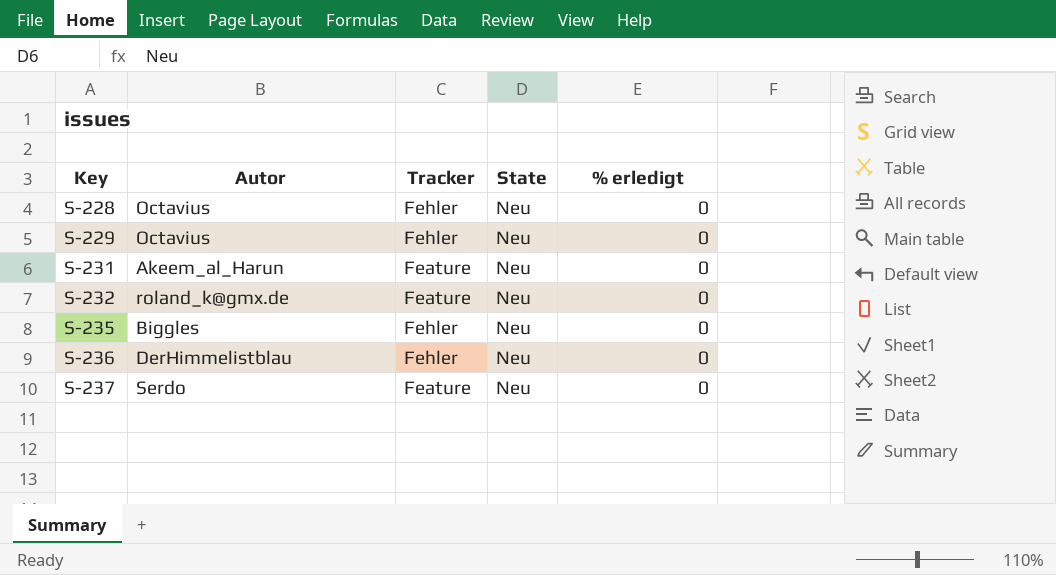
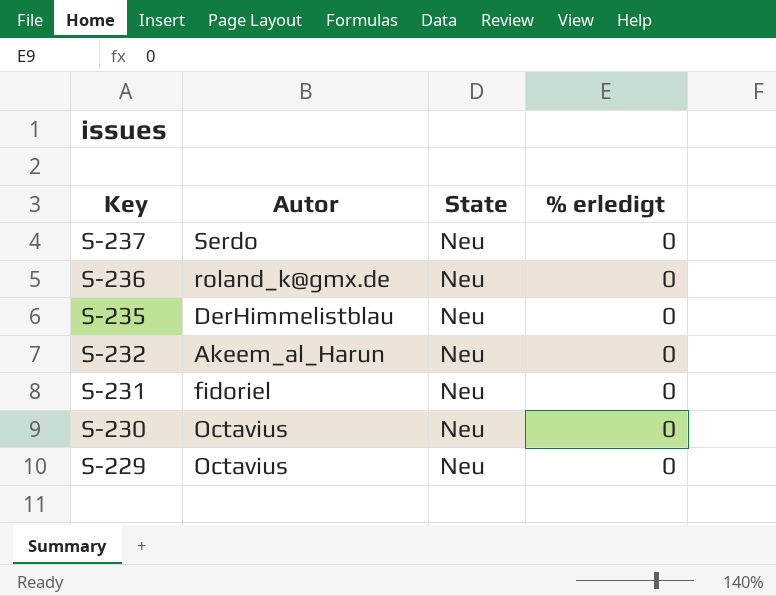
row order: Key ascending -> Key descending
column Tracker | position: 3 -> none
row S-228: Octavius | Fehler | Neu | 0 -> none
S-236 | Autor: DerHimmelistblau -> roland_k@gmx.de
S-235 | Autor: Biggles -> DerHimmelistblau
S-232 | Autor: roland_k@gmx.de -> Akeem_al_Harun
S-231 | Autor: Akeem_al_Harun -> fidoriel
row S-230: none -> Octavius | Neu | 0

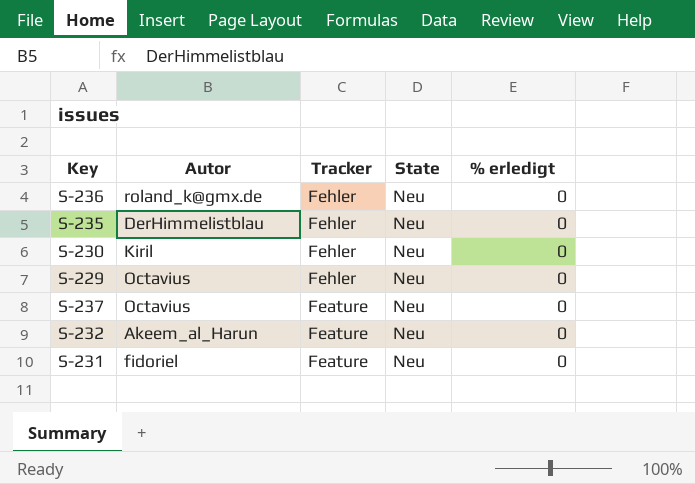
row order: Key descending -> Tracker descending
column Tracker | position: none -> 3
S-230 | Autor: Octavius -> Kiril
S-237 | Autor: Serdo -> Octavius

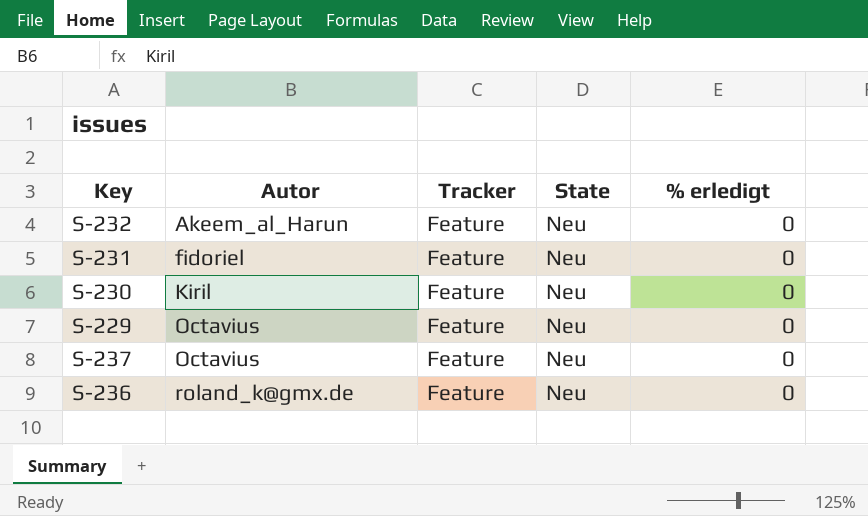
row order: Tracker descending -> Autor ascending
row S-235: DerHimmelistblau | Fehler | Neu | 0 -> none
S-230 | Tracker: Fehler -> Feature
S-229 | Tracker: Fehler -> Feature
S-236 | Tracker: Fehler -> Feature

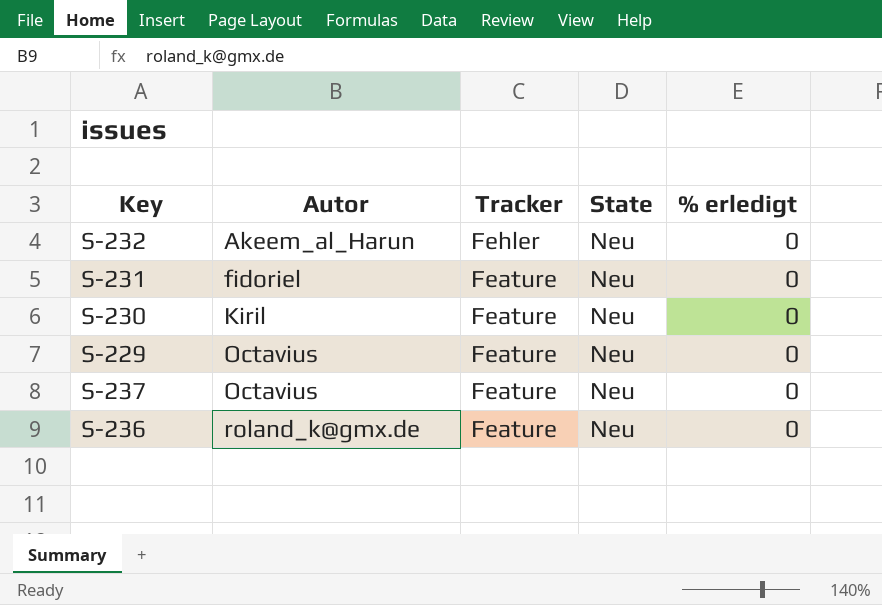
S-232 | Tracker: Feature -> Fehler

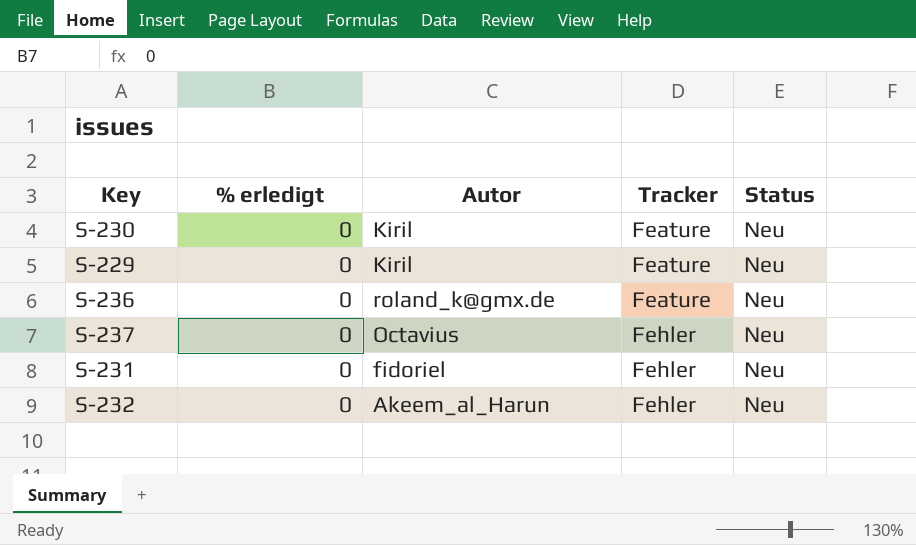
row order: Autor ascending -> Tracker ascending
column % erledigt | position: 5 -> 2
column name: State -> Status
S-229 | Autor: Octavius -> Kiril
S-237 | Tracker: Feature -> Fehler
S-231 | Tracker: Feature -> Fehler

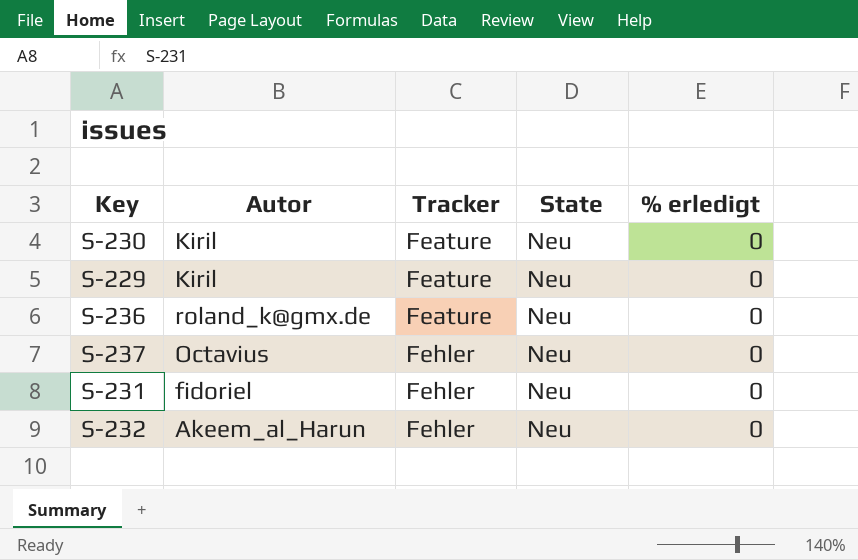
column name: Status -> State
column % erledigt | position: 2 -> 5

